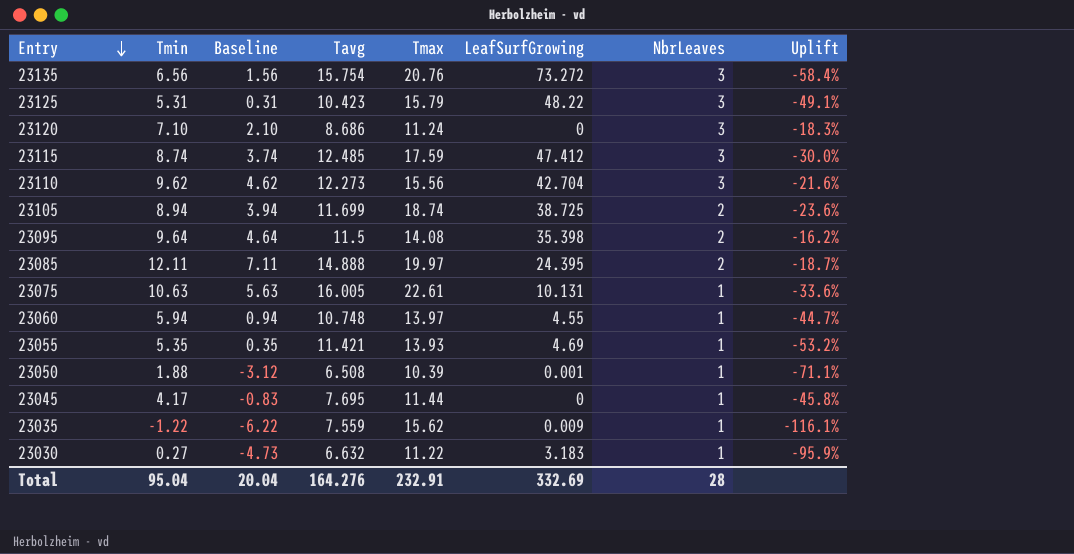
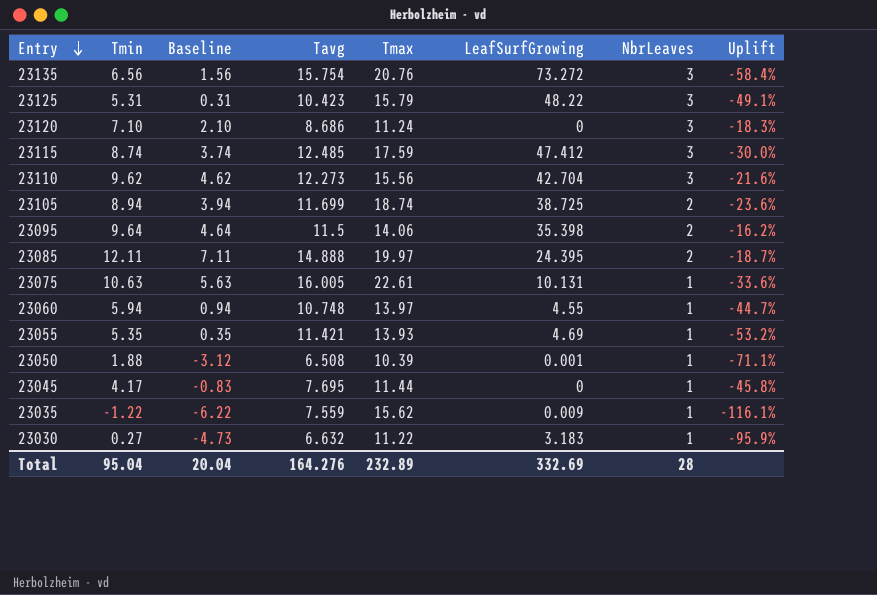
23095 | Tmax: 14.08 -> 14.06
Total | Tmax: 232.91 -> 232.89

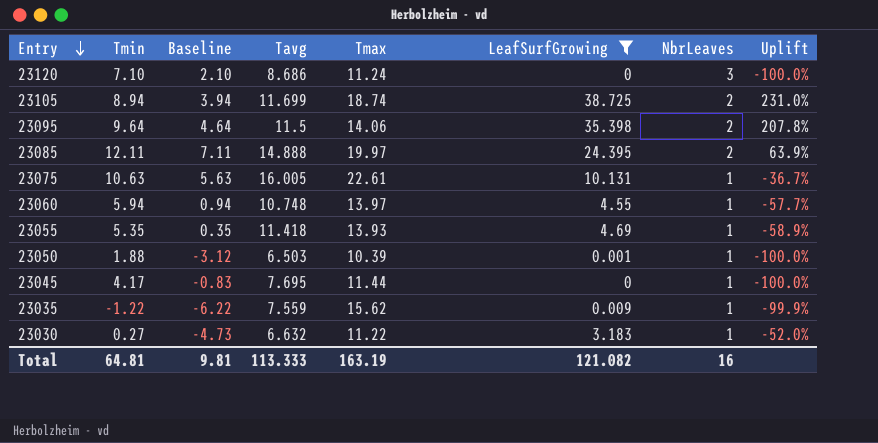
filter: none -> LeafSurfGrowing <= 38.725
column Uplift | formula: ([Tmin] - [Tavg]) / [Tavg] -> ([LeafSurfGrowing] - [Tavg]) / [Tavg]
23055 | Tavg: 11.421 -> 11.418
23050 | Tavg: 6.508 -> 6.503
Total | Tmin: 95.04 -> 64.81
Total | Baseline: 20.04 -> 9.81
Total | Tavg: 164.276 -> 113.333
Total | Tmax: 232.89 -> 163.19
Total | LeafSurfGrowing: 332.69 -> 121.082
Total | NbrLeaves: 28 -> 16

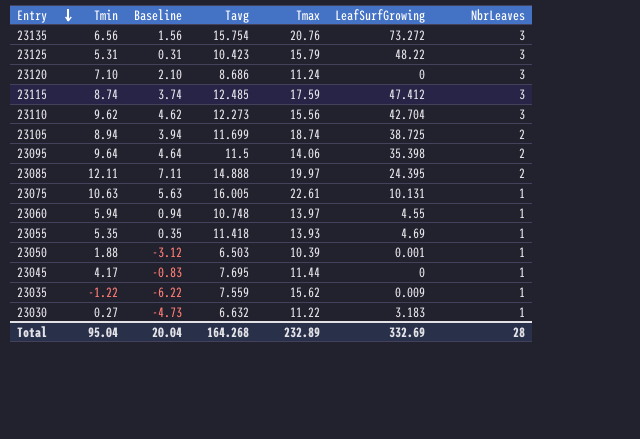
filter: LeafSurfGrowing <= 38.725 -> none
column Uplift | formula: ([LeafSurfGrowing] - [Tavg]) / [Tavg] -> none
Total | Tmin: 64.81 -> 95.04
Total | Baseline: 9.81 -> 20.04
Total | Tavg: 113.333 -> 164.268
Total | Tmax: 163.19 -> 232.89
Total | LeafSurfGrowing: 121.082 -> 332.69
Total | NbrLeaves: 16 -> 28

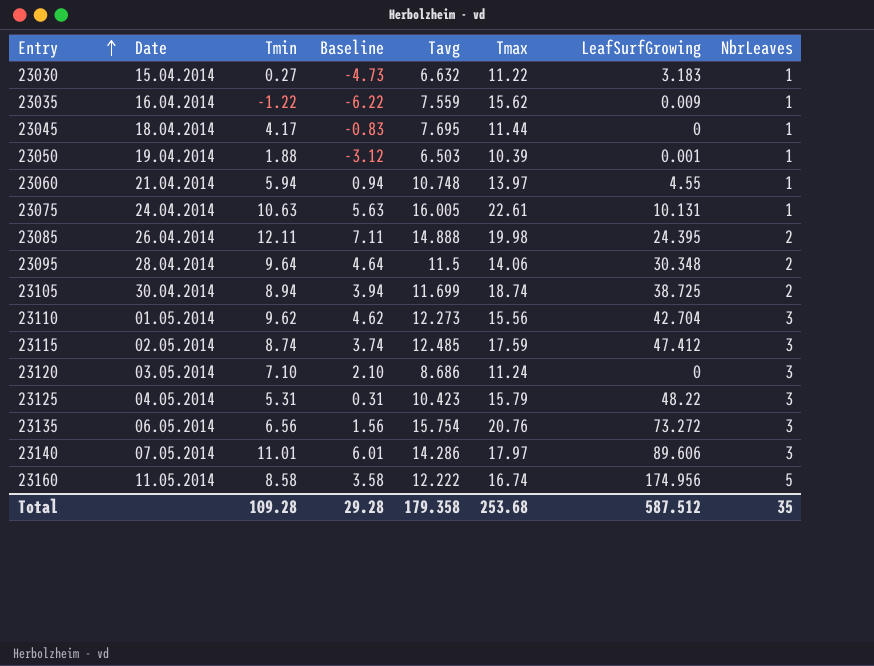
row order: Entry descending -> Entry ascending
column Date | position: none -> 2
row 23055: 5.35 | 0.35 | 11.418 | 13.93 | 4.69 | 1 -> none
23085 | Tmax: 19.97 -> 19.98
23095 | LeafSurfGrowing: 35.398 -> 30.348
row 23140: none -> 07.05.2014 | 11.01 | 6.01 | 14.286 | 17.97 | 89.606 | 3
row 23160: none -> 11.05.2014 | 8.58 | 3.58 | 12.222 | 16.74 | 174.956 | 5
Total | Tmin: 95.04 -> 109.28
Total | Baseline: 20.04 -> 29.28
Total | Tavg: 164.268 -> 179.358
Total | Tmax: 232.89 -> 253.68
Total | LeafSurfGrowing: 332.69 -> 587.512
Total | NbrLeaves: 28 -> 35

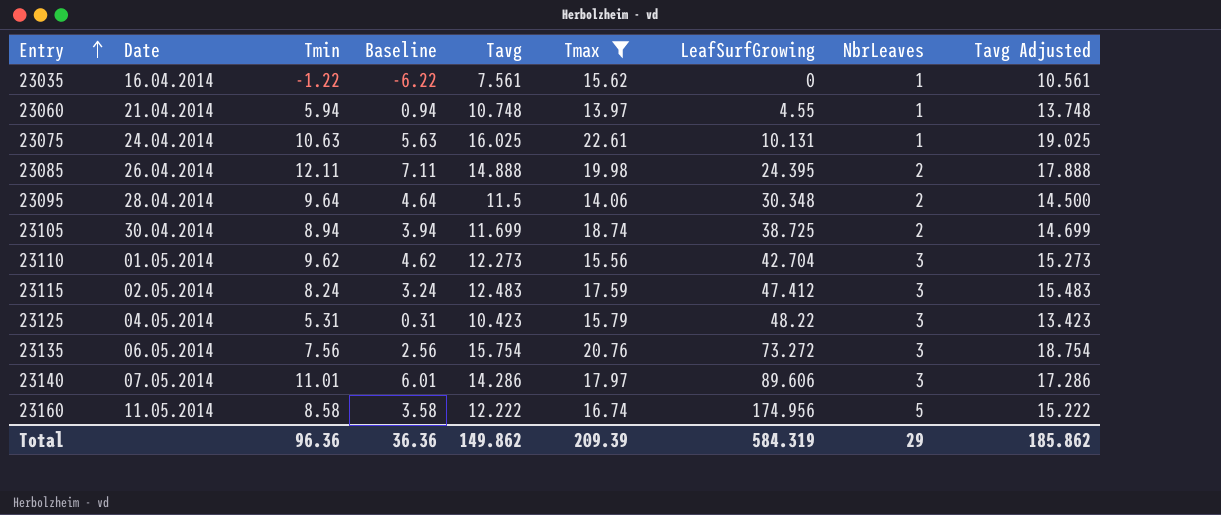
filter: none -> Tmax >= 13.97
column Tavg Adjusted | formula: none -> [Tavg] + 3
23035 | Tavg: 7.559 -> 7.561
23035 | LeafSurfGrowing: 0.009 -> 0
23075 | Tavg: 16.005 -> 16.025
23115 | Tmin: 8.74 -> 8.24
23115 | Baseline: 3.74 -> 3.24
23115 | Tavg: 12.485 -> 12.483
23135 | Tmin: 6.56 -> 7.56
23135 | Baseline: 1.56 -> 2.56
Total | Tmin: 109.28 -> 96.36
Total | Baseline: 29.28 -> 36.36
Total | Tavg: 179.358 -> 149.862
Total | Tmax: 253.68 -> 209.39
Total | LeafSurfGrowing: 587.512 -> 584.319
Total | NbrLeaves: 35 -> 29

